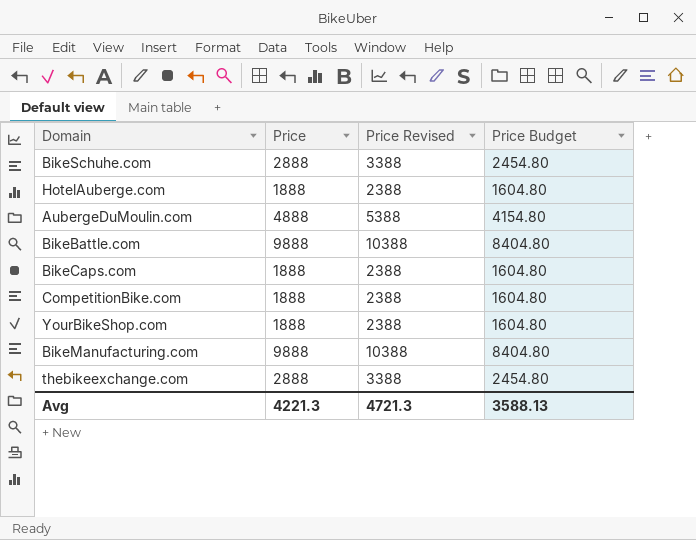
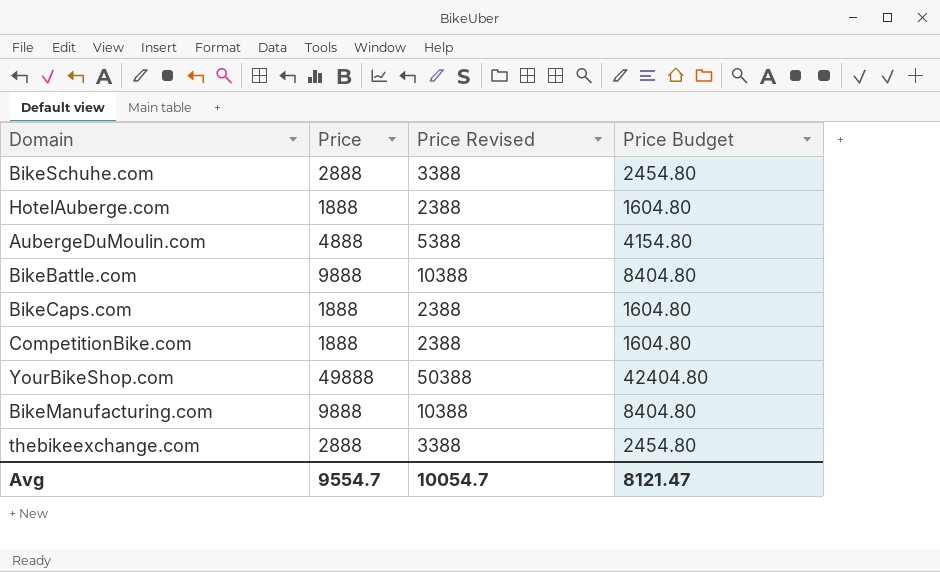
YourBikeShop.com | Price: 1888 -> 49888
YourBikeShop.com | Price Revised: 2388 -> 50388
YourBikeShop.com | Price Budget: 1604.80 -> 42404.80
Avg | Price: 4221.3 -> 9554.7
Avg | Price Revised: 4721.3 -> 10054.7
Avg | Price Budget: 3588.13 -> 8121.47

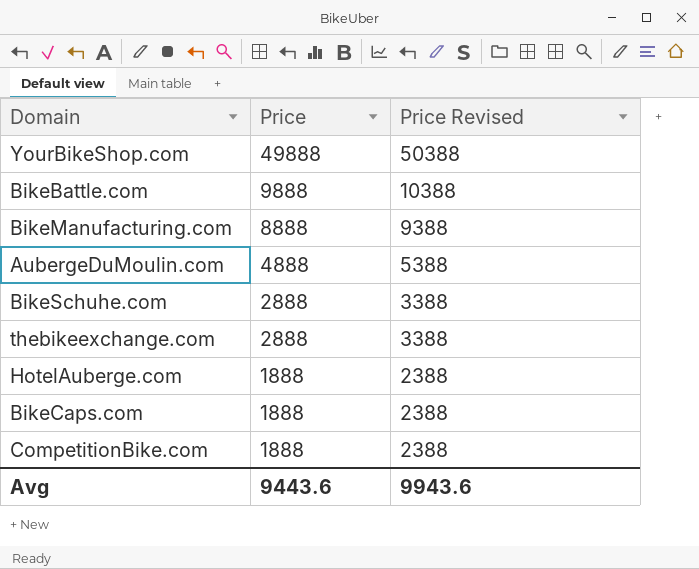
row order: none -> Price descending
column Price Budget | formula: [Price] * 0.85 -> none
BikeManufacturing.com | Price: 9888 -> 8888
BikeManufacturing.com | Price Revised: 10388 -> 9388
Avg | Price: 9554.7 -> 9443.6
Avg | Price Revised: 10054.7 -> 9943.6

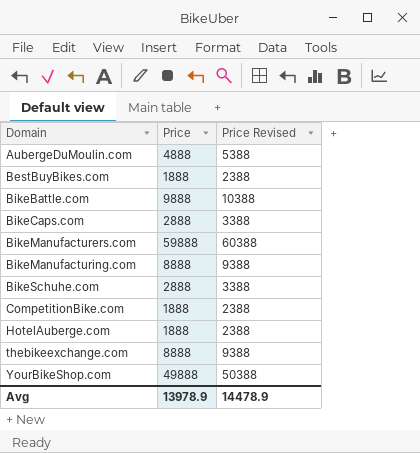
row order: Price descending -> Domain ascending
row BestBuyBikes.com: none -> 1888 | 2388
BikeCaps.com | Price: 1888 -> 2888
BikeCaps.com | Price Revised: 2388 -> 3388
row BikeManufacturers.com: none -> 59888 | 60388
thebikeexchange.com | Price: 2888 -> 8888
thebikeexchange.com | Price Revised: 3388 -> 9388
Avg | Price: 9443.6 -> 13978.9
Avg | Price Revised: 9943.6 -> 14478.9

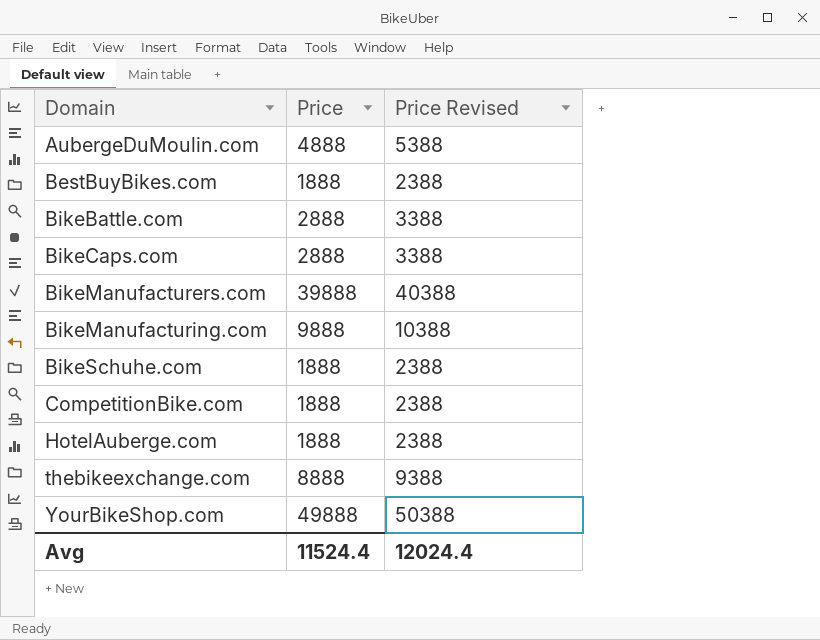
BikeBattle.com | Price: 9888 -> 2888
BikeBattle.com | Price Revised: 10388 -> 3388
BikeManufacturers.com | Price: 59888 -> 39888
BikeManufacturers.com | Price Revised: 60388 -> 40388
BikeManufacturing.com | Price: 8888 -> 9888
BikeManufacturing.com | Price Revised: 9388 -> 10388
BikeSchuhe.com | Price: 2888 -> 1888
BikeSchuhe.com | Price Revised: 3388 -> 2388
Avg | Price: 13978.9 -> 11524.4
Avg | Price Revised: 14478.9 -> 12024.4

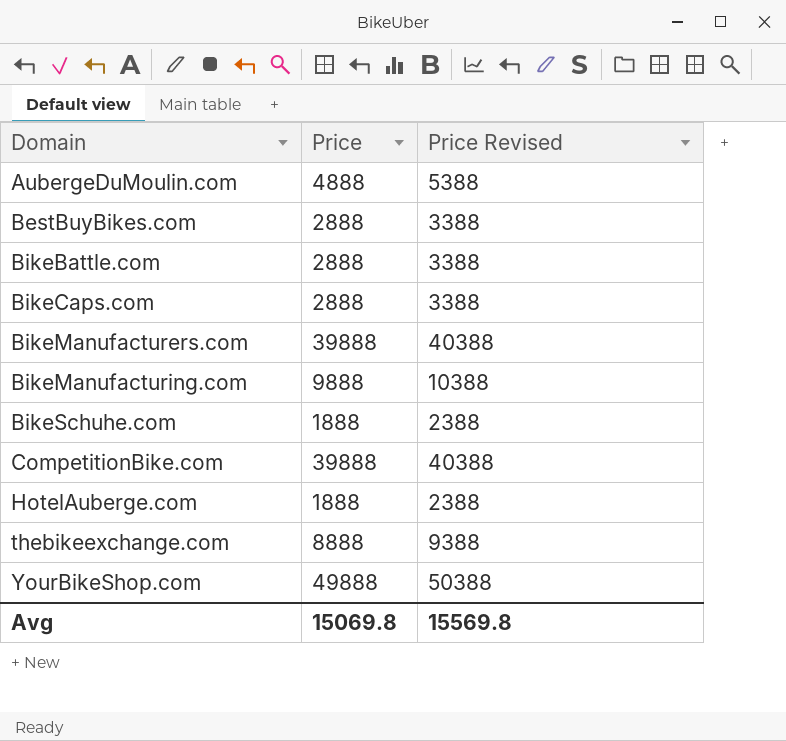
BestBuyBikes.com | Price: 1888 -> 2888
BestBuyBikes.com | Price Revised: 2388 -> 3388
CompetitionBike.com | Price: 1888 -> 39888
CompetitionBike.com | Price Revised: 2388 -> 40388
Avg | Price: 11524.4 -> 15069.8
Avg | Price Revised: 12024.4 -> 15569.8

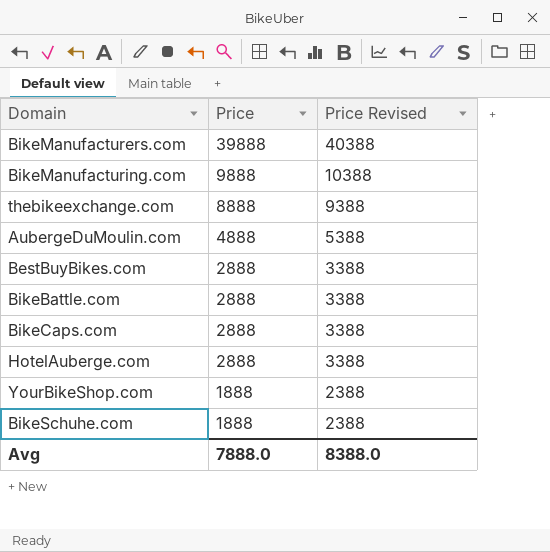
row order: Domain ascending -> Price descending
row CompetitionBike.com: 39888 | 40388 -> none
HotelAuberge.com | Price: 1888 -> 2888
HotelAuberge.com | Price Revised: 2388 -> 3388
YourBikeShop.com | Price: 49888 -> 1888
YourBikeShop.com | Price Revised: 50388 -> 2388
Avg | Price: 15069.8 -> 7888.0
Avg | Price Revised: 15569.8 -> 8388.0

